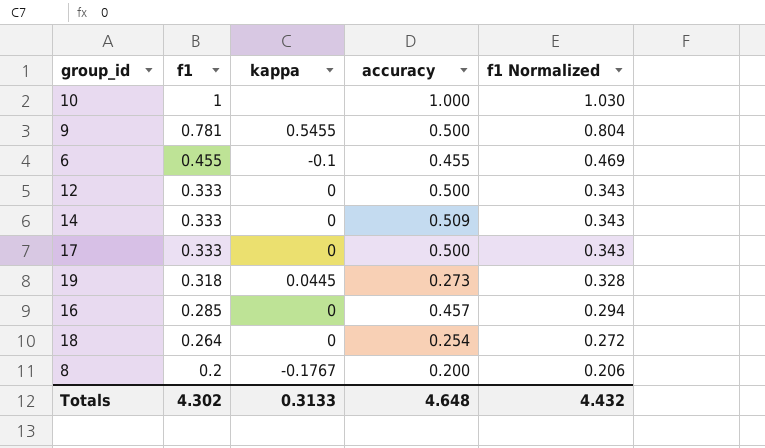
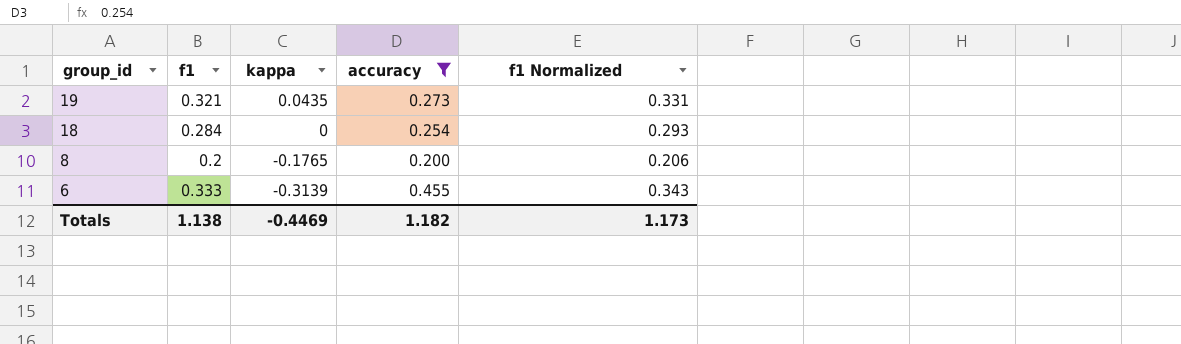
filter: none -> accuracy <= 0.455
row order: f1 descending -> group_id descending
19 | f1: 0.318 -> 0.321
19 | kappa: 0.0445 -> 0.0435
19 | f1 Normalized: 0.328 -> 0.331
18 | f1: 0.264 -> 0.284
18 | f1 Normalized: 0.272 -> 0.293
8 | kappa: -0.1767 -> -0.1765
6 | f1: 0.455 -> 0.333
6 | kappa: -0.1 -> -0.3139
6 | f1 Normalized: 0.469 -> 0.343
Totals | f1: 4.302 -> 1.138
Totals | kappa: 0.3133 -> -0.4469
Totals | accuracy: 4.648 -> 1.182
Totals | f1 Normalized: 4.432 -> 1.173

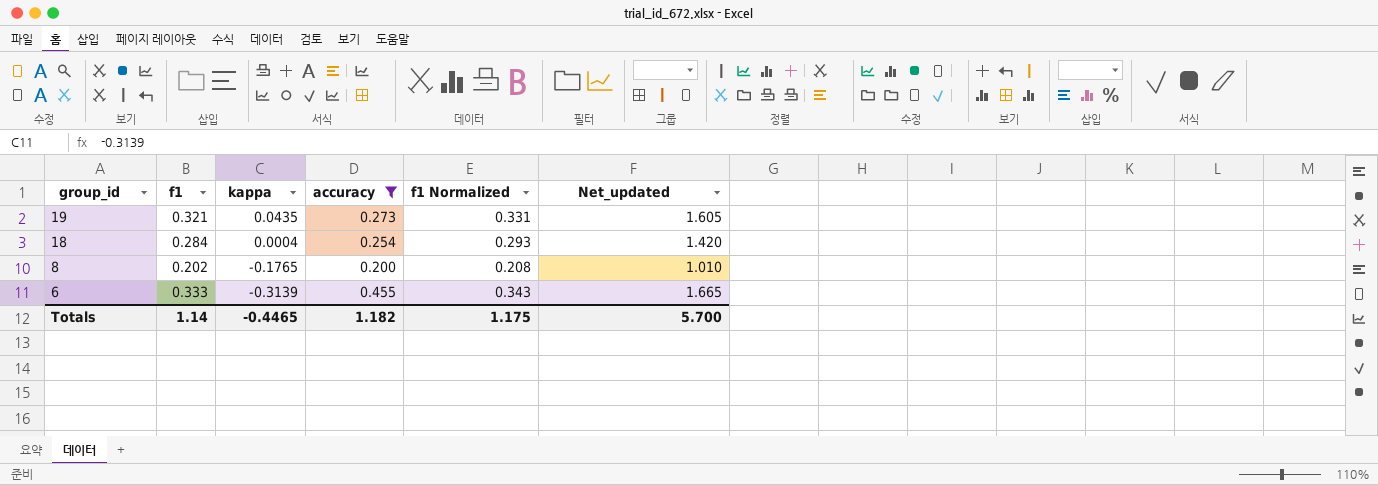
column Net_updated | formula: none -> [f1] * 5
18 | kappa: 0 -> 0.0004
8 | f1: 0.2 -> 0.202
8 | f1 Normalized: 0.206 -> 0.208
Totals | f1: 1.138 -> 1.14
Totals | kappa: -0.4469 -> -0.4465
Totals | f1 Normalized: 1.173 -> 1.175

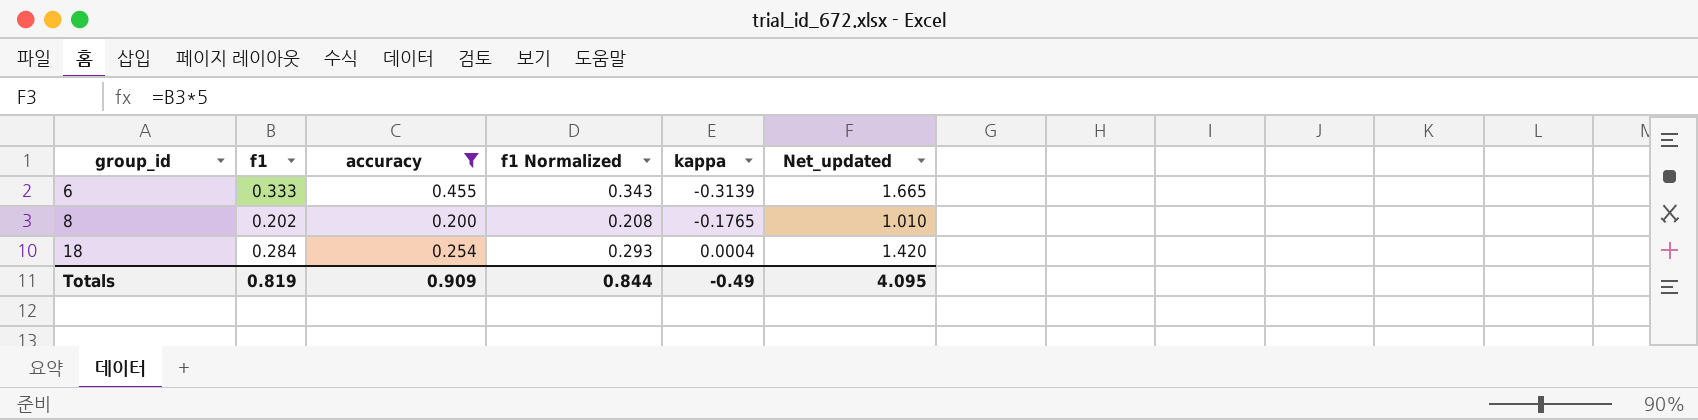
row order: group_id descending -> group_id ascending
column kappa | position: 3 -> 5
row 19: 0.321 | 0.0435 | 0.273 | 0.331 | 1.605 -> none
Totals | f1: 1.14 -> 0.819
Totals | accuracy: 1.182 -> 0.909
Totals | f1 Normalized: 1.175 -> 0.844
Totals | kappa: -0.4465 -> -0.49
Totals | Net_updated: 5.700 -> 4.095

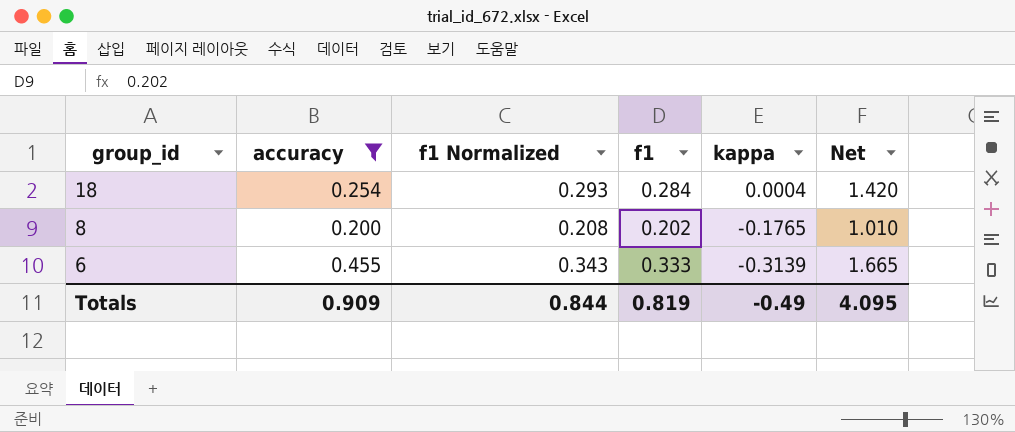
row order: group_id ascending -> group_id descending
column f1 | position: 2 -> 4
column name: Net_updated -> Net

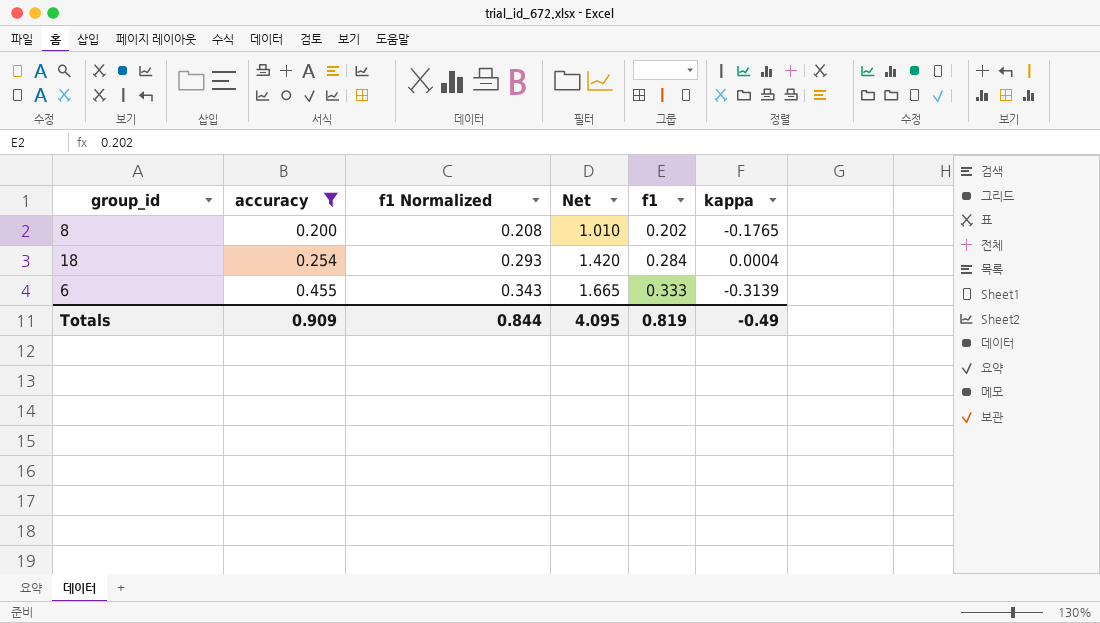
row order: group_id descending -> accuracy ascending
column Net | position: 6 -> 4

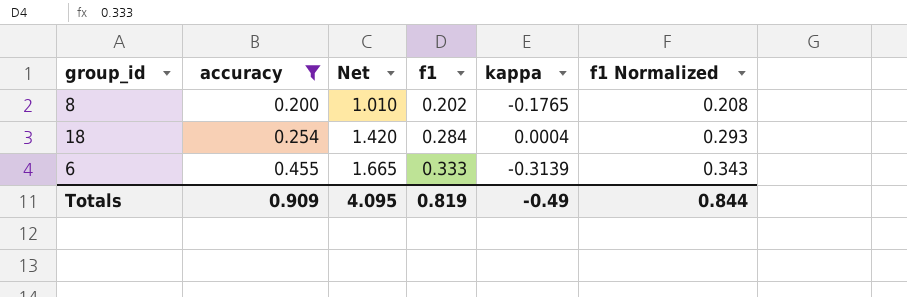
column f1 Normalized | position: 3 -> 6

